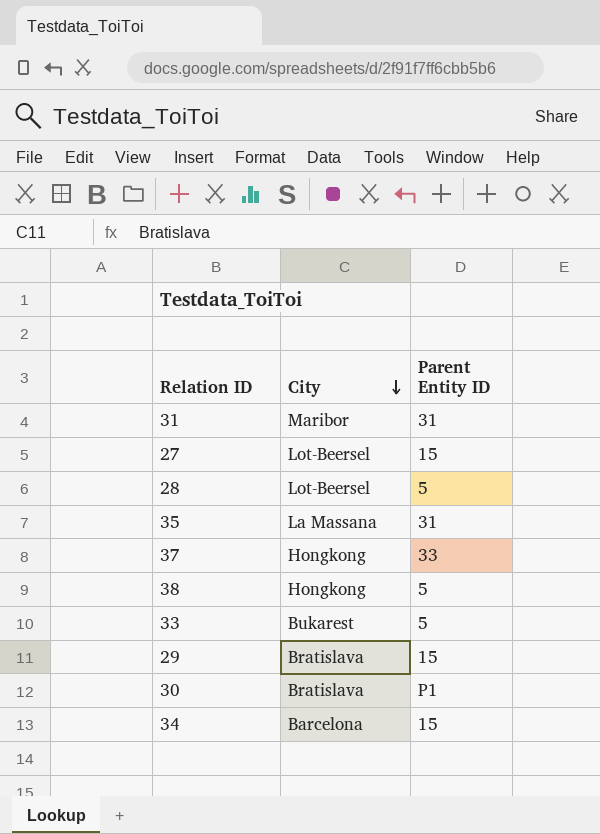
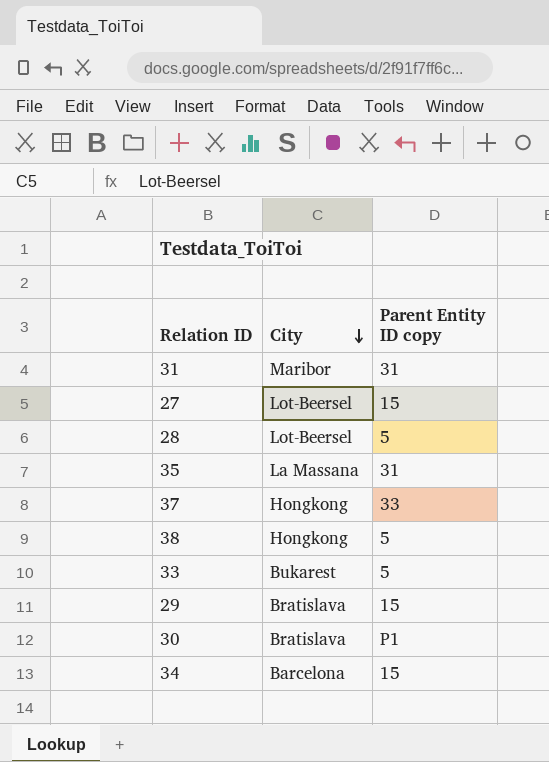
column name: Parent Entity ID -> Parent Entity ID copy

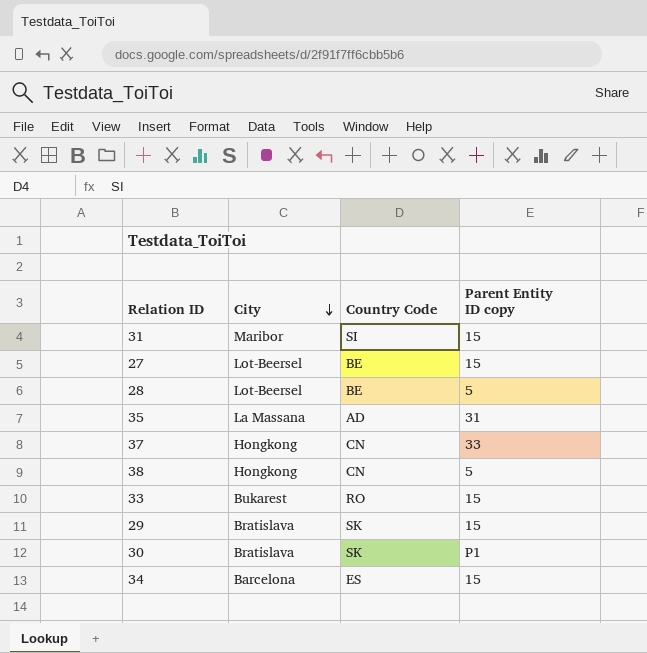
column Country Code | position: none -> 3
31 | Parent Entity ID copy: 31 -> 15
33 | Parent Entity ID copy: 5 -> 15

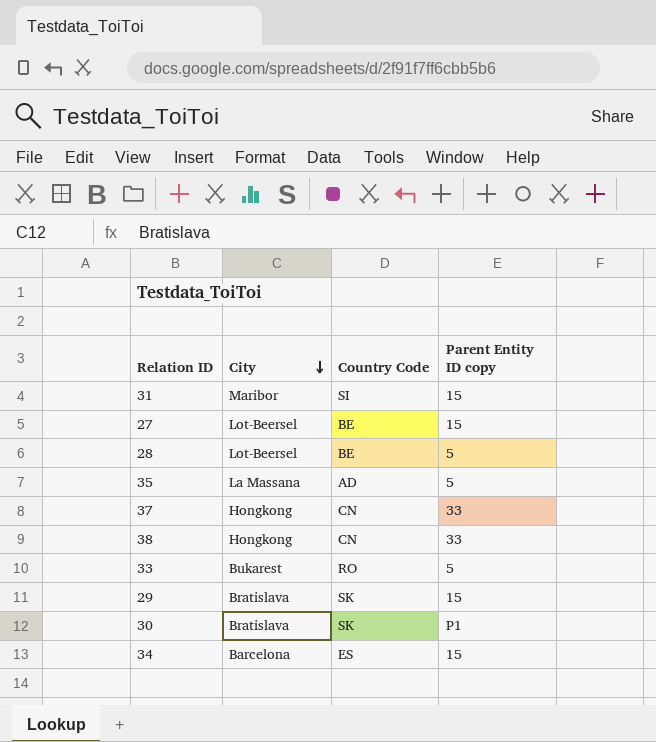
35 | Parent Entity ID copy: 31 -> 5
38 | Parent Entity ID copy: 5 -> 33
33 | Parent Entity ID copy: 15 -> 5

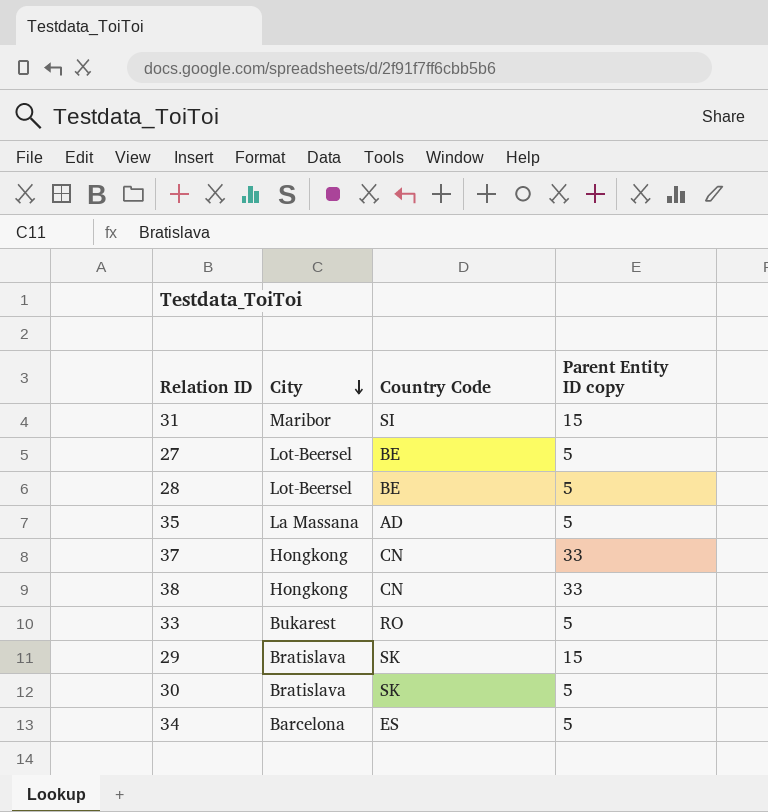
27 | Parent Entity ID copy: 15 -> 5
30 | Parent Entity ID copy: P1 -> 5
34 | Parent Entity ID copy: 15 -> 5

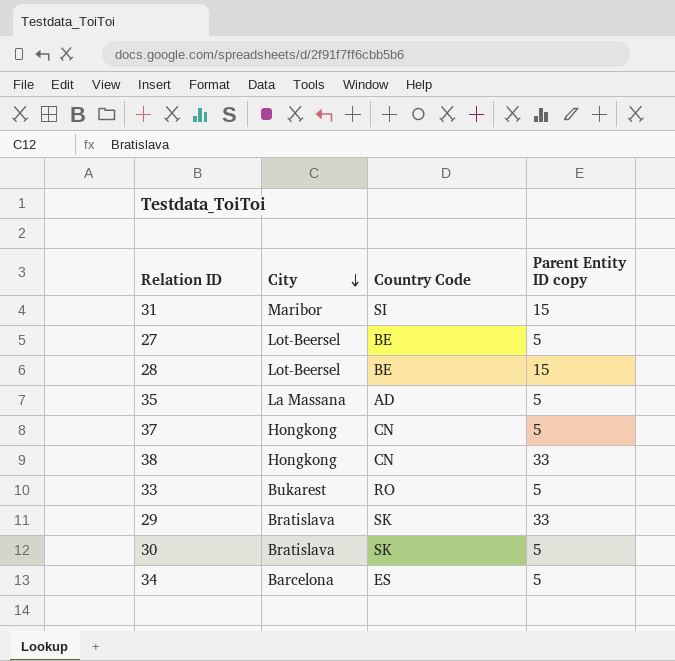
28 | Parent Entity ID copy: 5 -> 15
37 | Parent Entity ID copy: 33 -> 5
29 | Parent Entity ID copy: 15 -> 33

